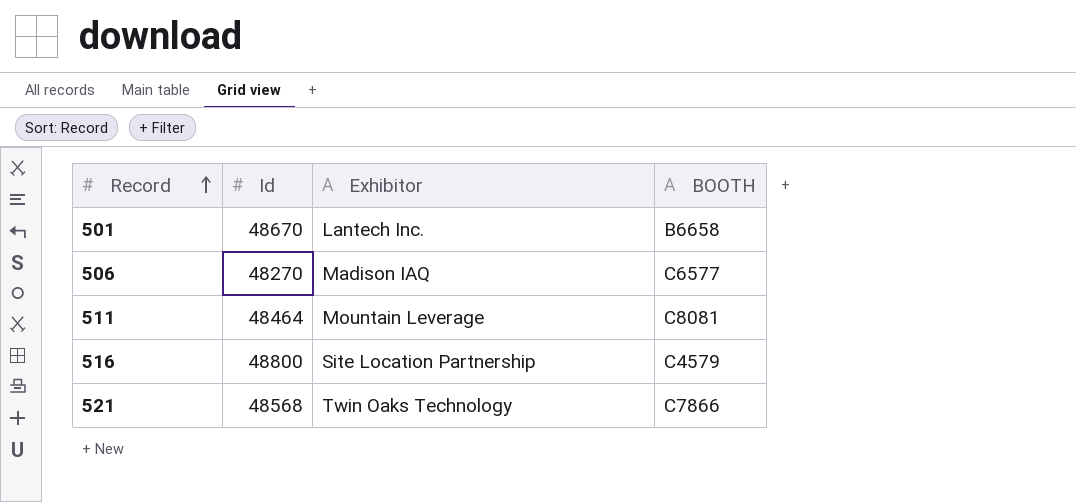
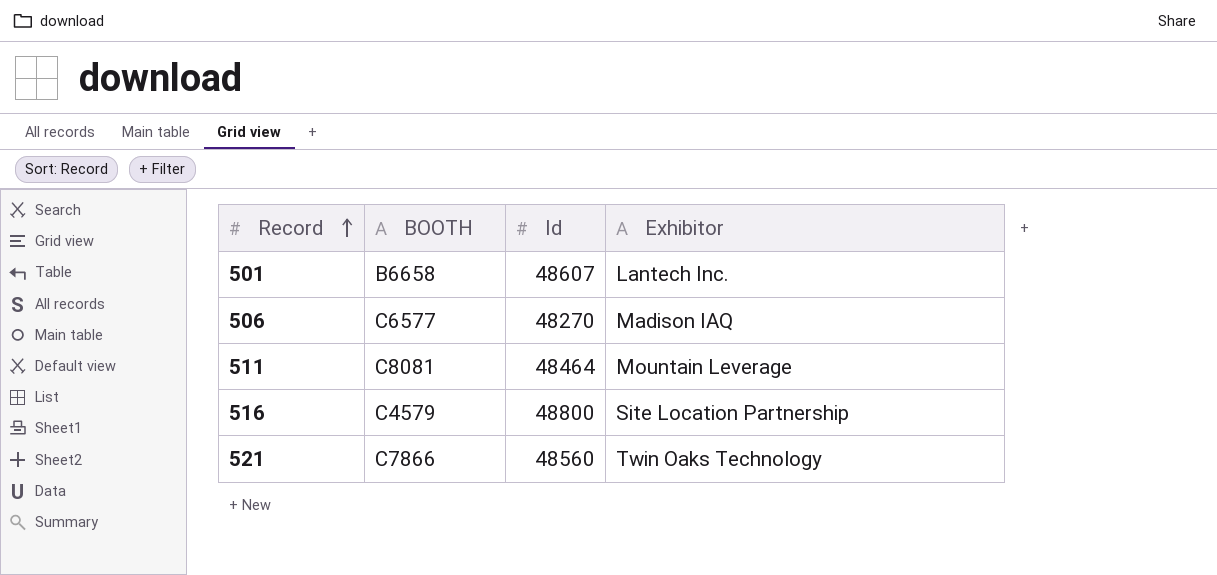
column BOOTH | position: 4 -> 2
501 | Id: 48670 -> 48607
521 | Id: 48568 -> 48560

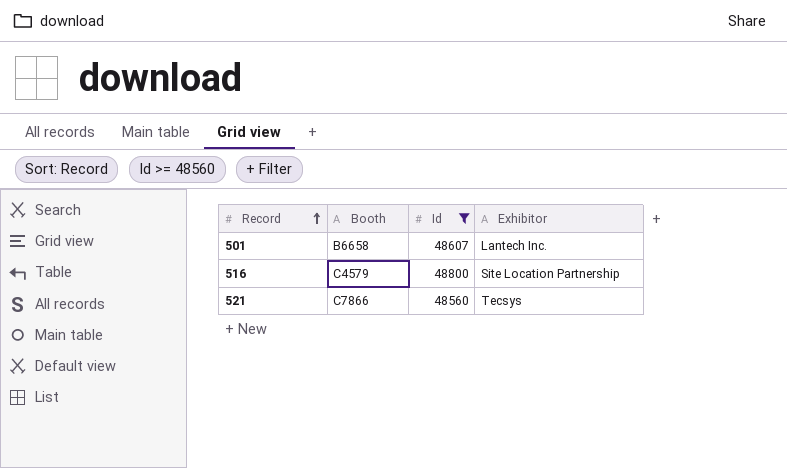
filter: none -> Id >= 48560
column name: BOOTH -> Booth
521 | Exhibitor: Twin Oaks Technology -> Tecsys

